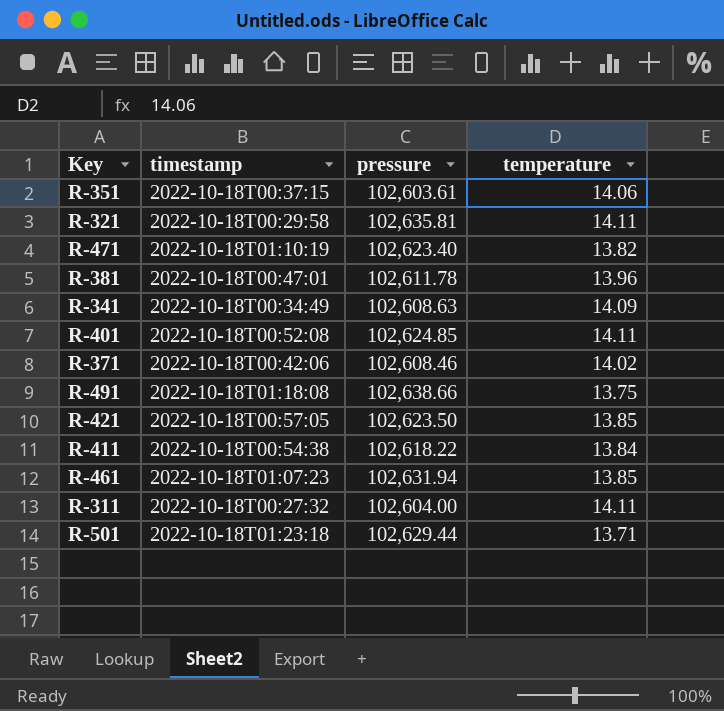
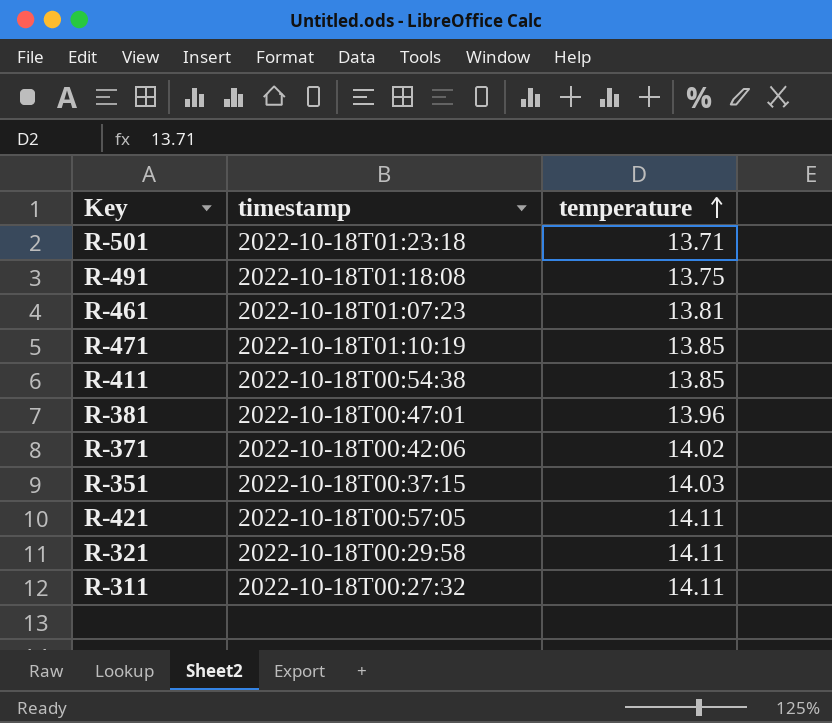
row order: none -> temperature ascending
column pressure | position: 3 -> none
row R-341: 2022-10-18T00:34:49 | 102,608.63 | 14.09 -> none
row R-401: 2022-10-18T00:52:08 | 102,624.85 | 14.11 -> none
R-461 | temperature: 13.85 -> 13.81
R-471 | temperature: 13.82 -> 13.85
R-411 | temperature: 13.84 -> 13.85
R-351 | temperature: 14.06 -> 14.03
R-421 | temperature: 13.85 -> 14.11

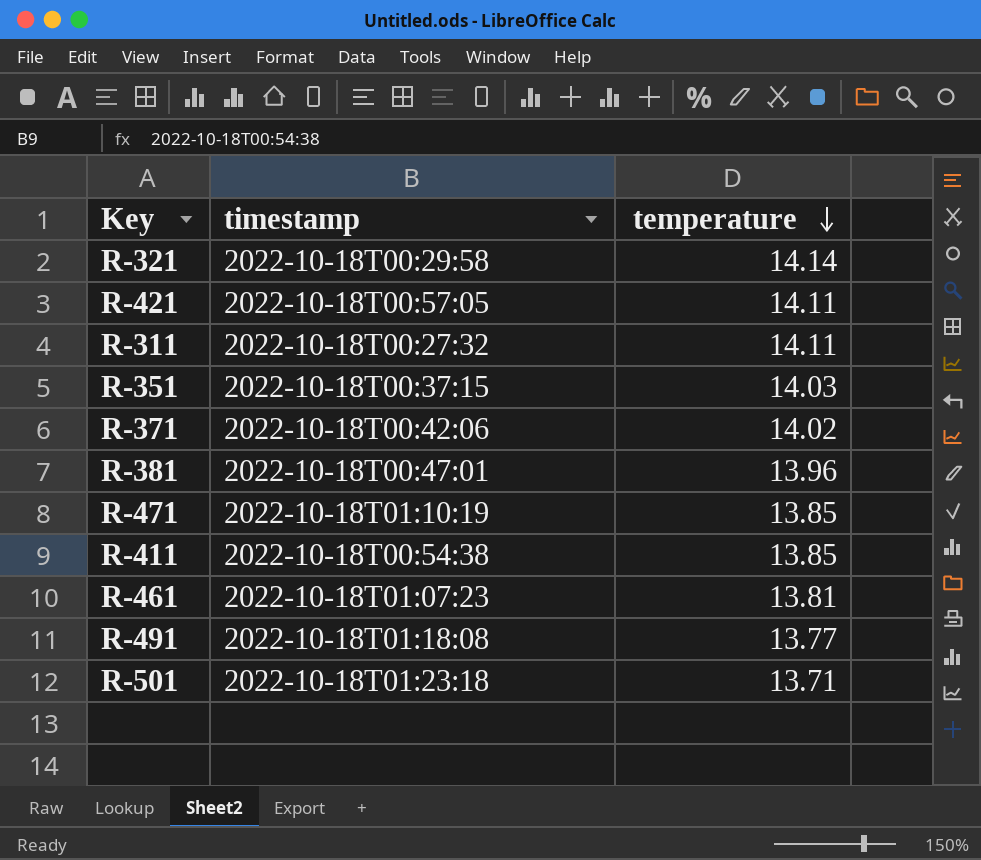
row order: temperature ascending -> temperature descending
R-321 | temperature: 14.11 -> 14.14
R-491 | temperature: 13.75 -> 13.77

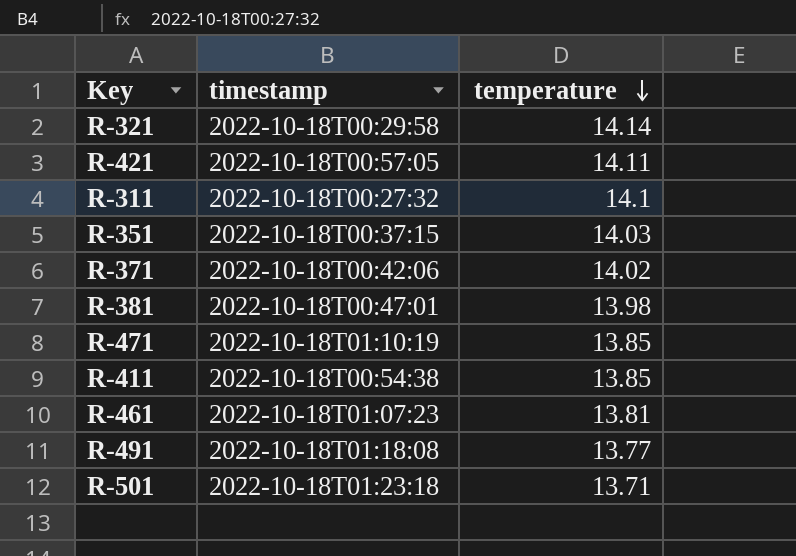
R-311 | temperature: 14.11 -> 14.1
R-381 | temperature: 13.96 -> 13.98

